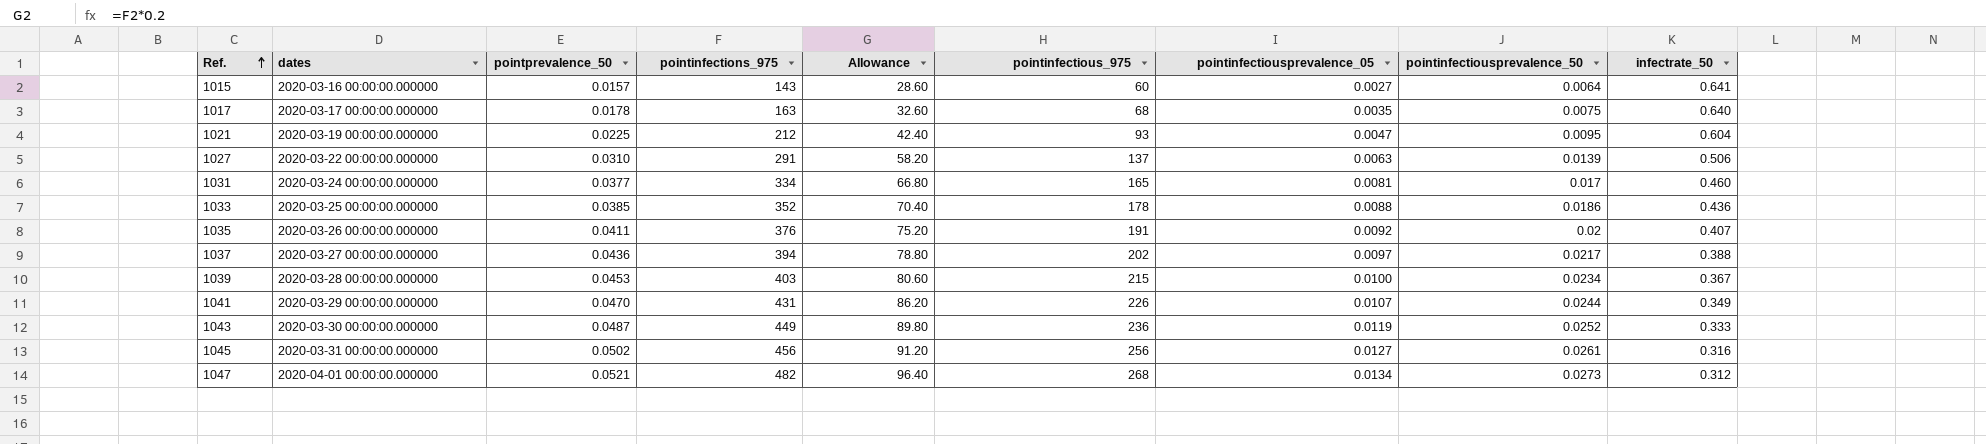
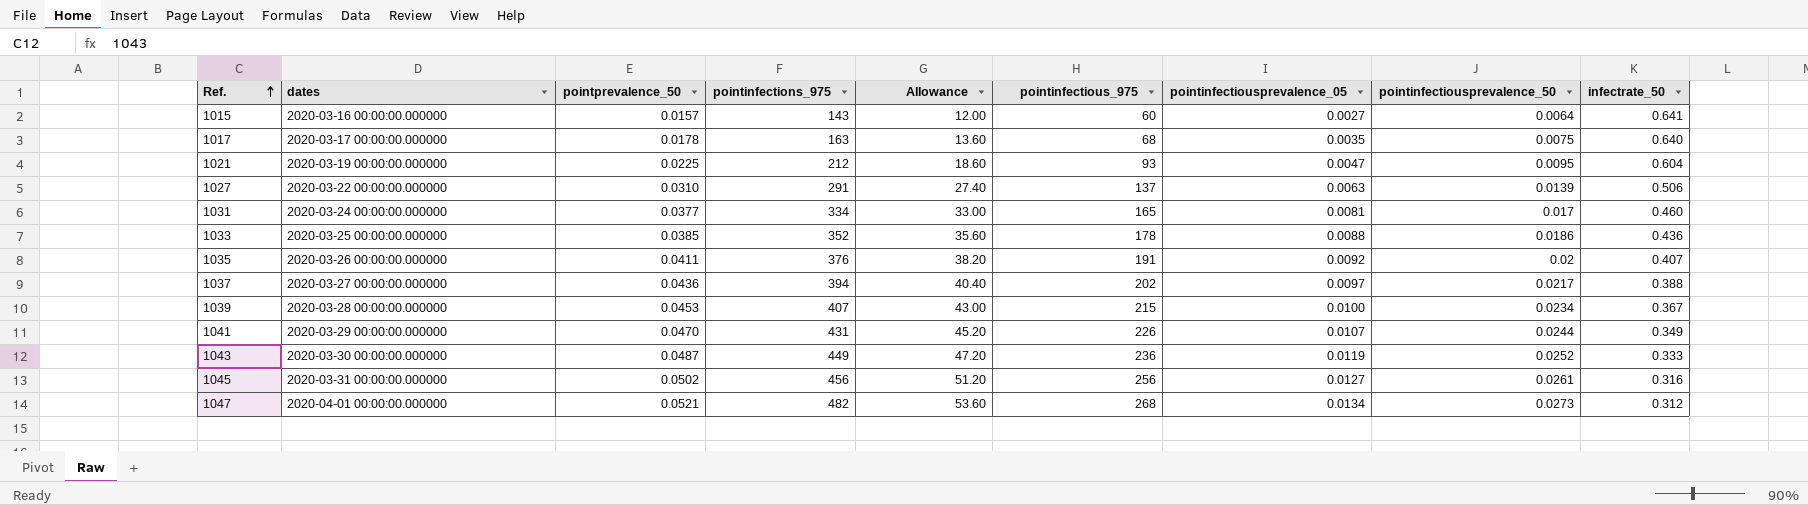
column Allowance | formula: [pointinfections_975] * 0.2 -> [pointinfectious_975] * 0.2
1039 | pointinfections_975: 403 -> 407

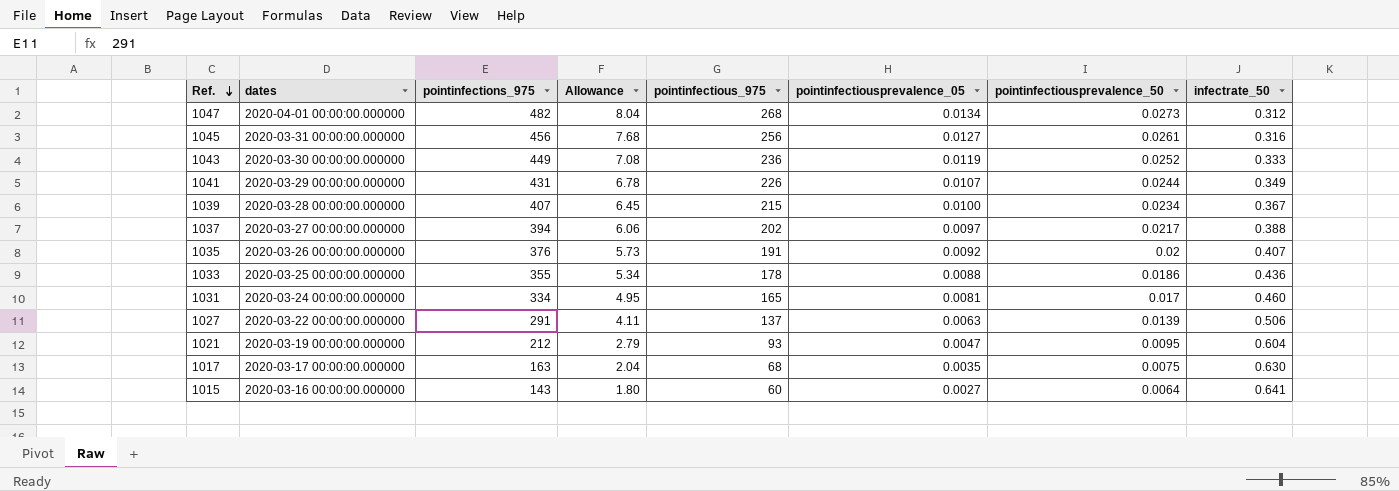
row order: Ref. ascending -> Ref. descending
column pointprevalence_50 | position: 3 -> none
column Allowance | formula: [pointinfectious_975] * 0.2 -> [pointinfectious_975] * 0.03
1033 | pointinfections_975: 352 -> 355
1017 | infectrate_50: 0.640 -> 0.630

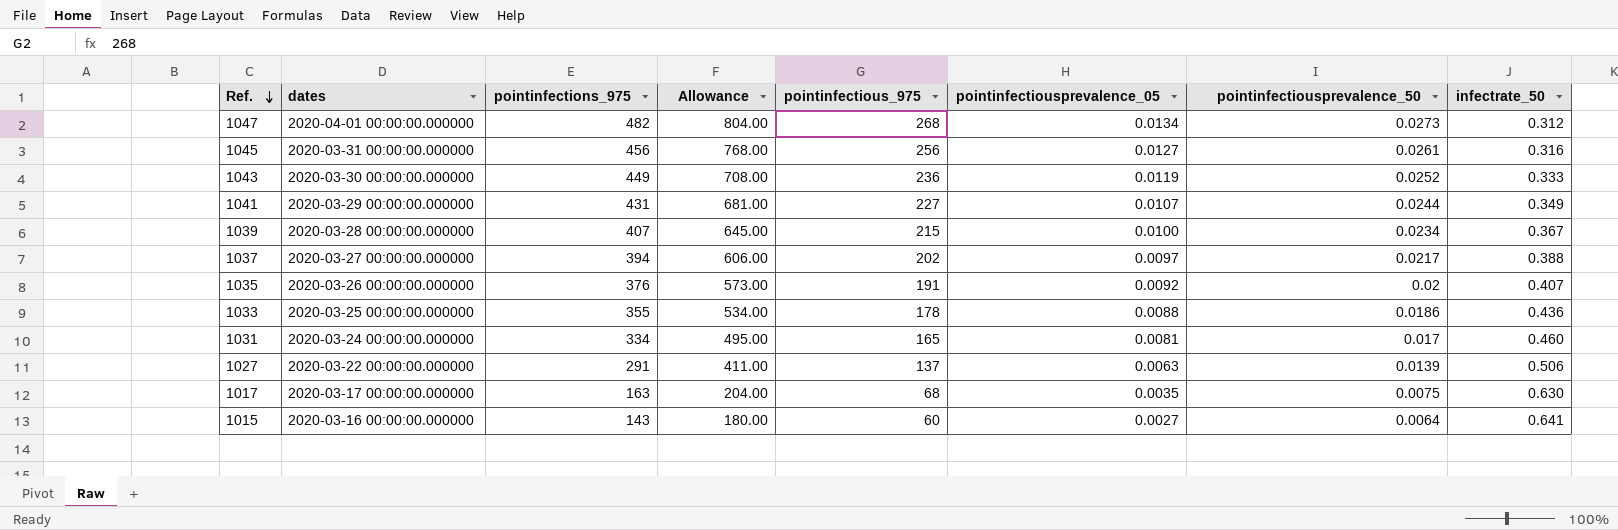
column Allowance | formula: [pointinfectious_975] * 0.03 -> [pointinfectious_975] * 3
row 1021: 2020-03-19 00:00:00.000000 | 212 | 2.79 | 93 | 0.0047 | 0.0095 | 0.604 -> none
1041 | pointinfectious_975: 226 -> 227

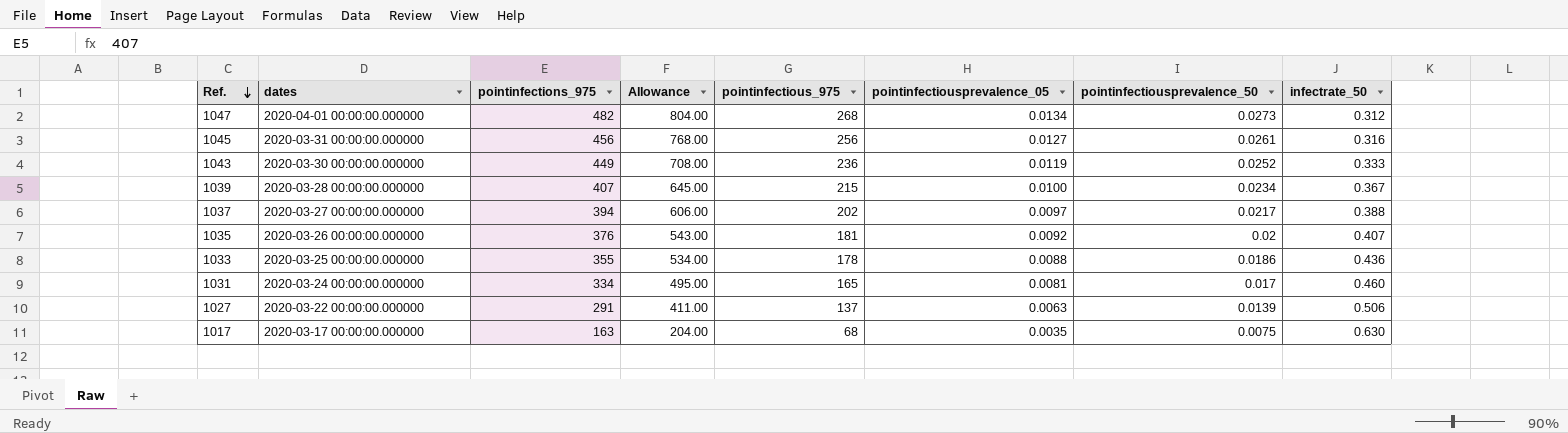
row 1041: 2020-03-29 00:00:00.000000 | 431 | 681.00 | 227 | 0.0107 | 0.0244 | 0.349 -> none
row 1015: 2020-03-16 00:00:00.000000 | 143 | 180.00 | 60 | 0.0027 | 0.0064 | 0.641 -> none
1035 | Allowance: 573.00 -> 543.00
1035 | pointinfectious_975: 191 -> 181

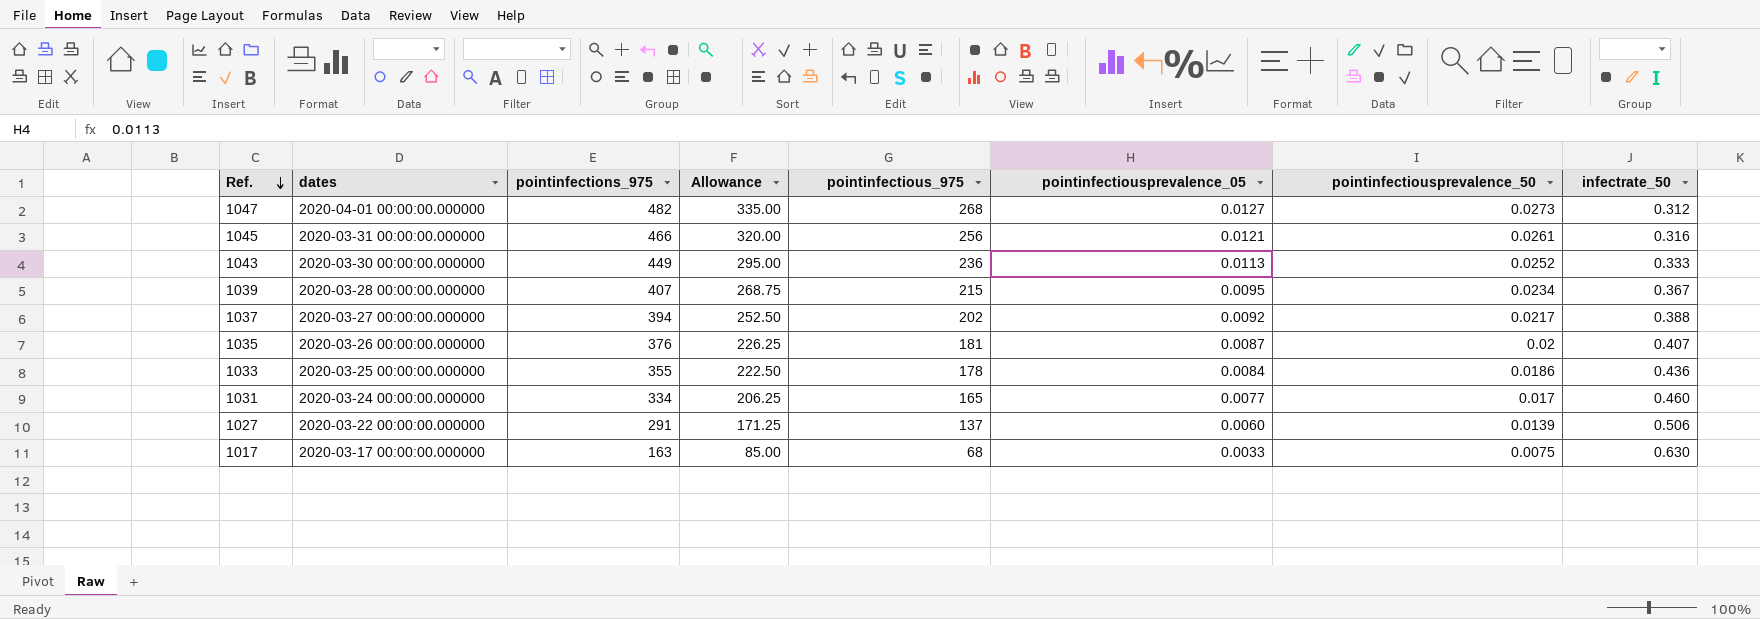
column Allowance | formula: [pointinfectious_975] * 3 -> [pointinfectious_975] * 1.25
1047 | pointinfectiousprevalence_05: 0.0134 -> 0.0127
1045 | pointinfections_975: 456 -> 466
1045 | pointinfectiousprevalence_05: 0.0127 -> 0.0121
1043 | pointinfectiousprevalence_05: 0.0119 -> 0.0113
1039 | pointinfectiousprevalence_05: 0.0100 -> 0.0095
1037 | pointinfectiousprevalence_05: 0.0097 -> 0.0092
1035 | pointinfectiousprevalence_05: 0.0092 -> 0.0087
1033 | pointinfectiousprevalence_05: 0.0088 -> 0.0084
1031 | pointinfectiousprevalence_05: 0.0081 -> 0.0077
1027 | pointinfectiousprevalence_05: 0.0063 -> 0.0060
1017 | pointinfectiousprevalence_05: 0.0035 -> 0.0033

